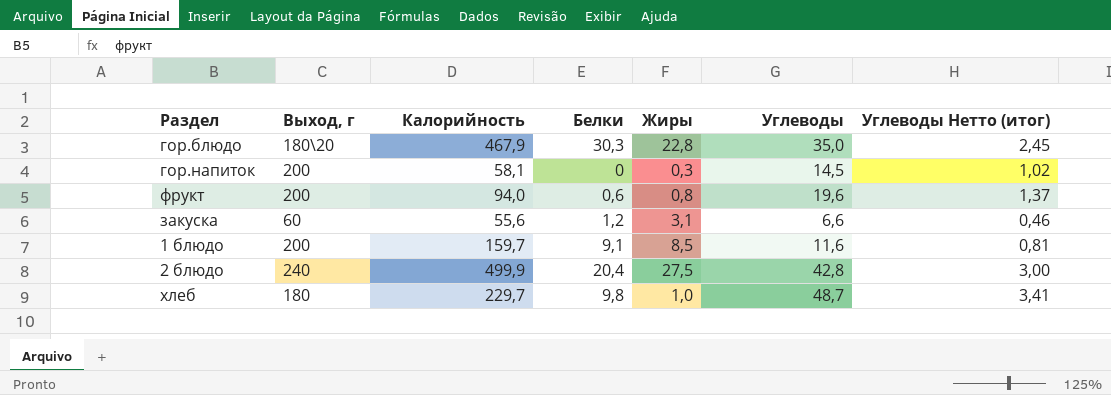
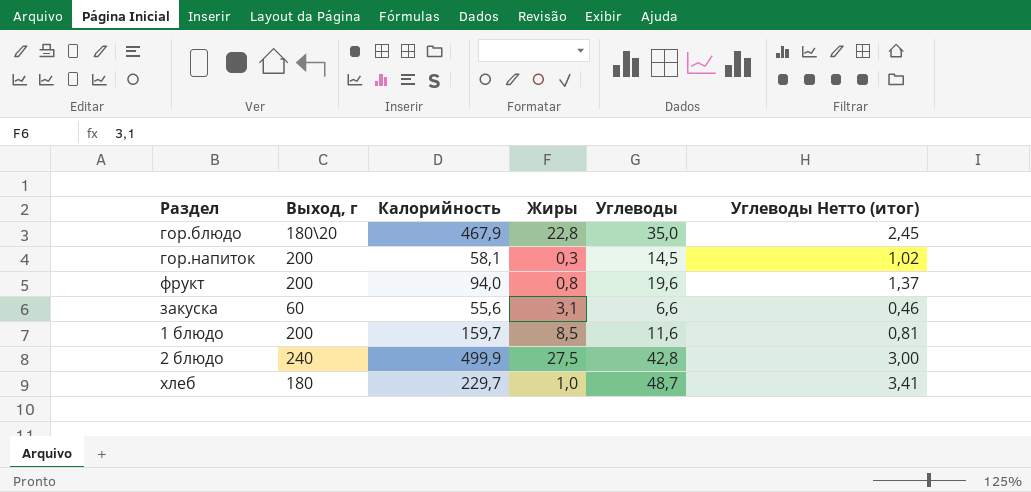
column Белки | position: 4 -> none

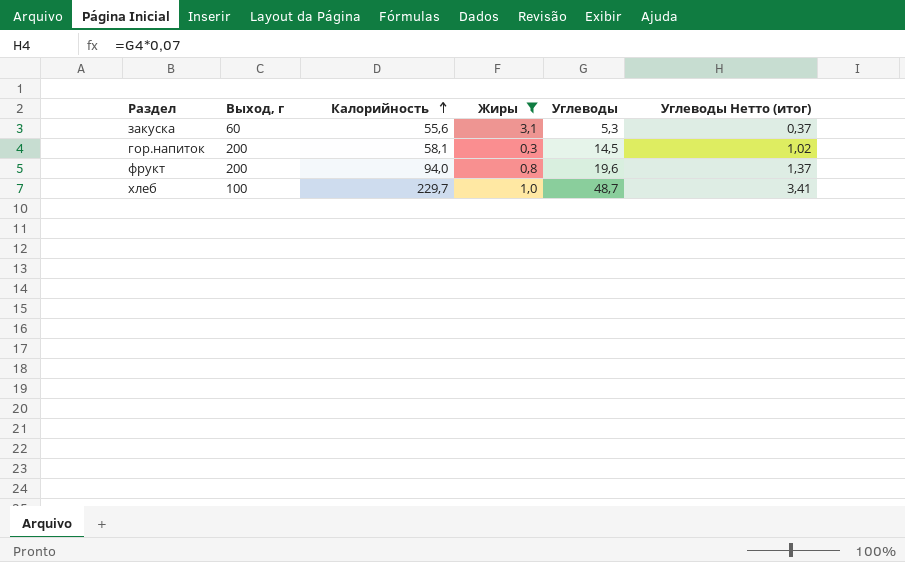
filter: none -> Жиры <= 3,1
row order: none -> Калорийность ascending
закуска | Углеводы: 6,6 -> 5,3
закуска | Углеводы Нетто (итог): 0,46 -> 0,37
хлеб | Выход, г: 180 -> 100

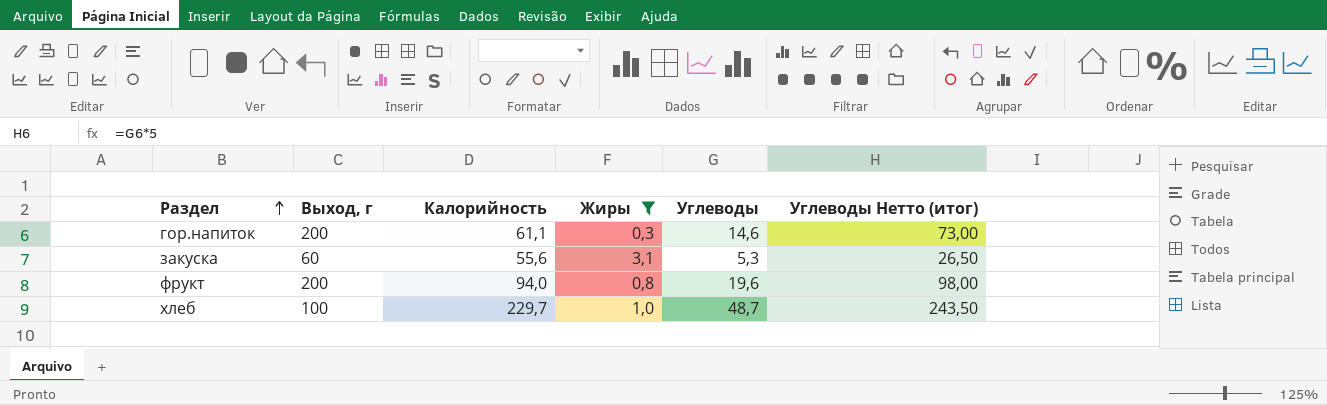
row order: Калорийность ascending -> Раздел ascending
column Углеводы Нетто (итог) | formula: [Углеводы] * 0,07 -> [Углеводы] * 5
гор.напиток | Калорийность: 58,1 -> 61,1
гор.напиток | Углеводы: 14,5 -> 14,6

